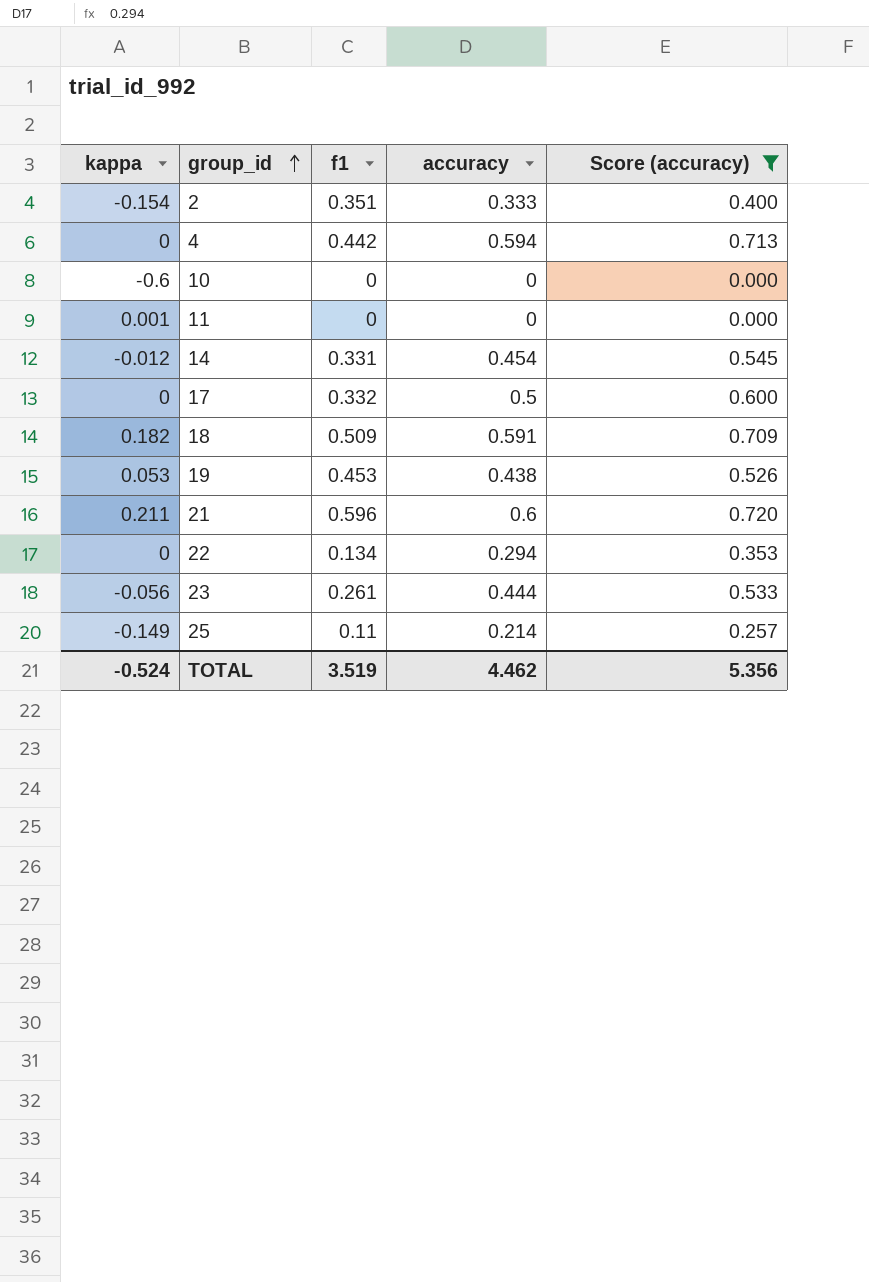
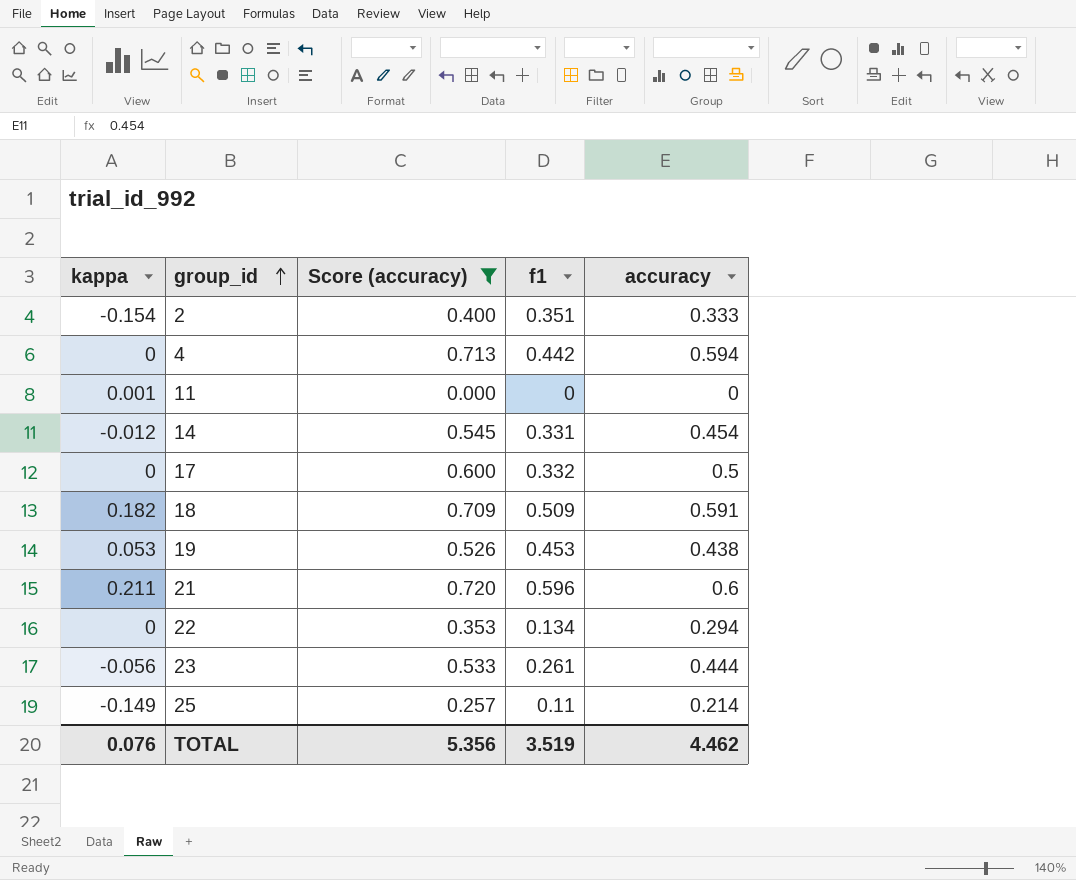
column Score (accuracy) | position: 5 -> 3
row 10: -0.6 | 0 | 0 | 0.000 -> none
TOTAL | kappa: -0.524 -> 0.076

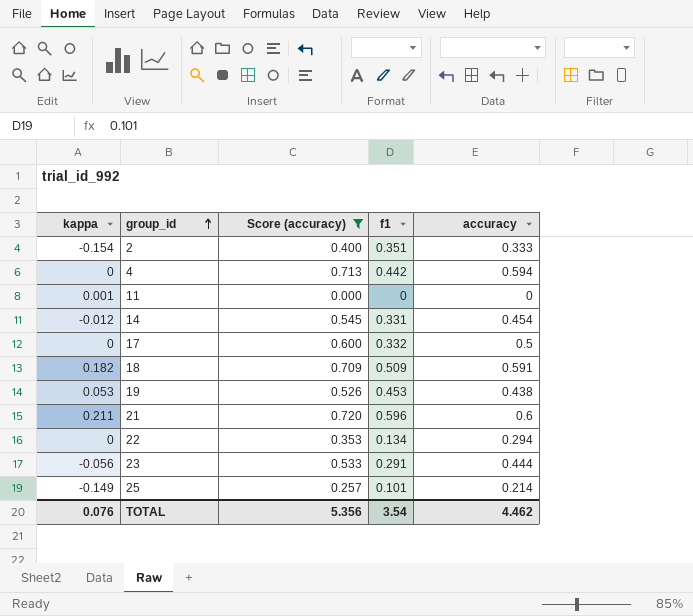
23 | f1: 0.261 -> 0.291
25 | f1: 0.11 -> 0.101
TOTAL | f1: 3.519 -> 3.54

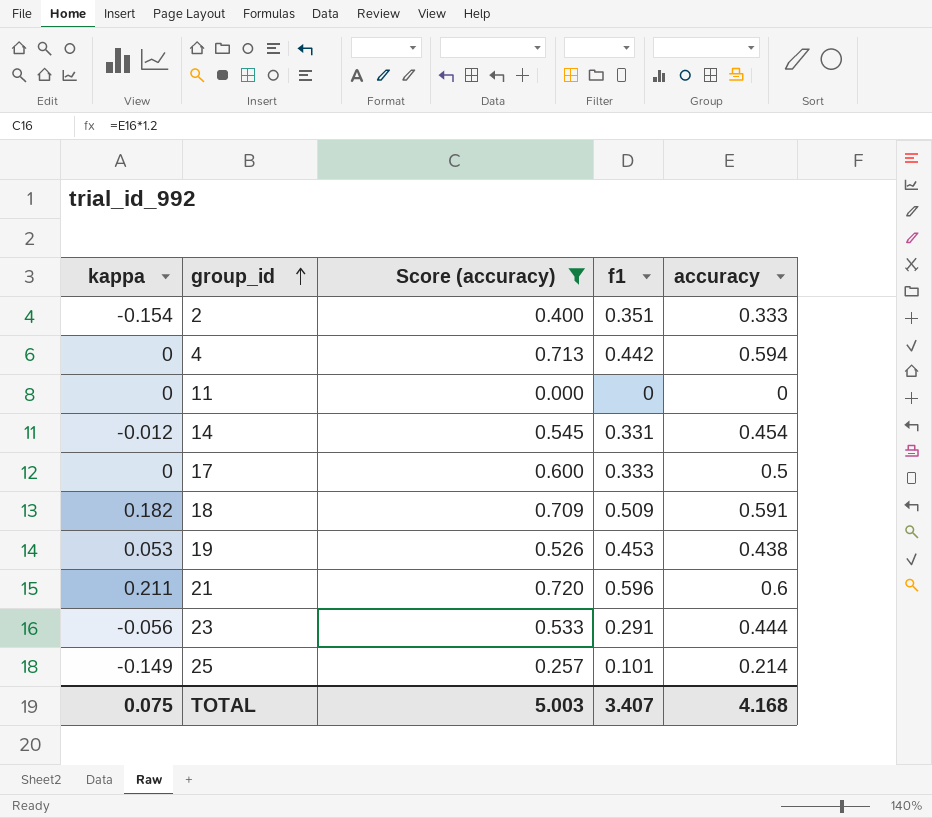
row 22: 0 | 0.353 | 0.134 | 0.294 -> none
11 | kappa: 0.001 -> 0
17 | f1: 0.332 -> 0.333
TOTAL | kappa: 0.076 -> 0.075
TOTAL | Score (accuracy): 5.356 -> 5.003
TOTAL | f1: 3.54 -> 3.407
TOTAL | accuracy: 4.462 -> 4.168

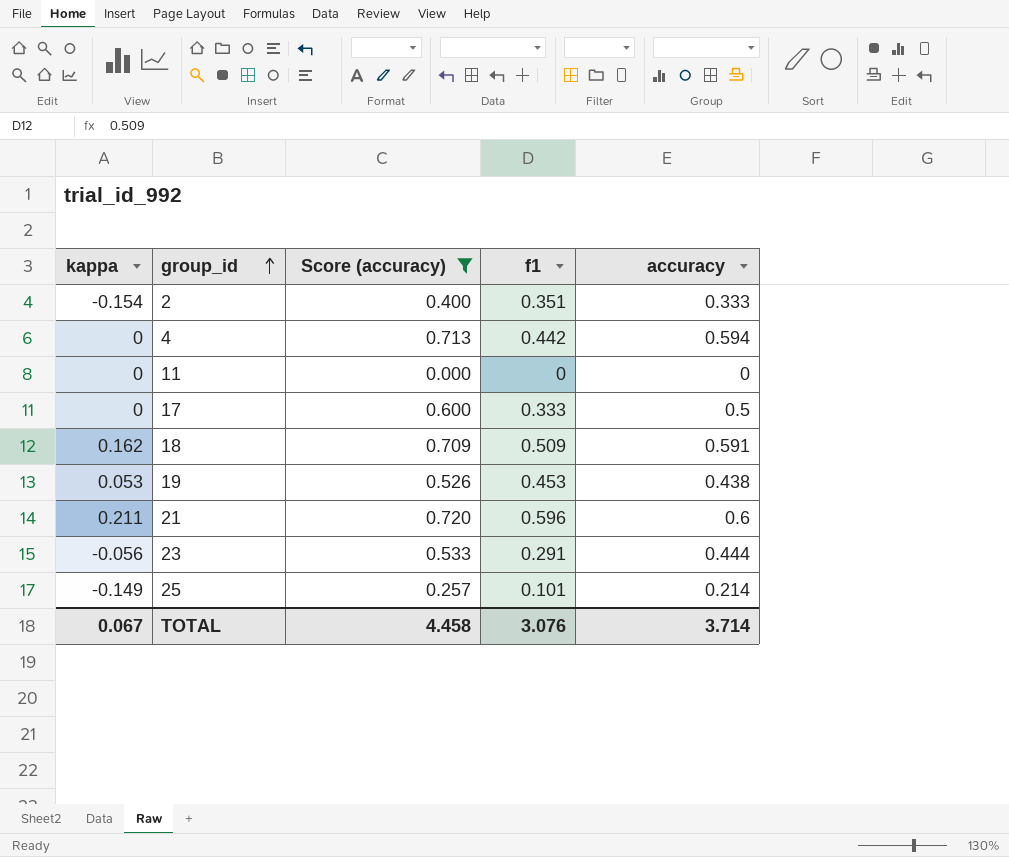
row 14: -0.012 | 0.545 | 0.331 | 0.454 -> none
18 | kappa: 0.182 -> 0.162
TOTAL | kappa: 0.075 -> 0.067
TOTAL | Score (accuracy): 5.003 -> 4.458
TOTAL | f1: 3.407 -> 3.076
TOTAL | accuracy: 4.168 -> 3.714

